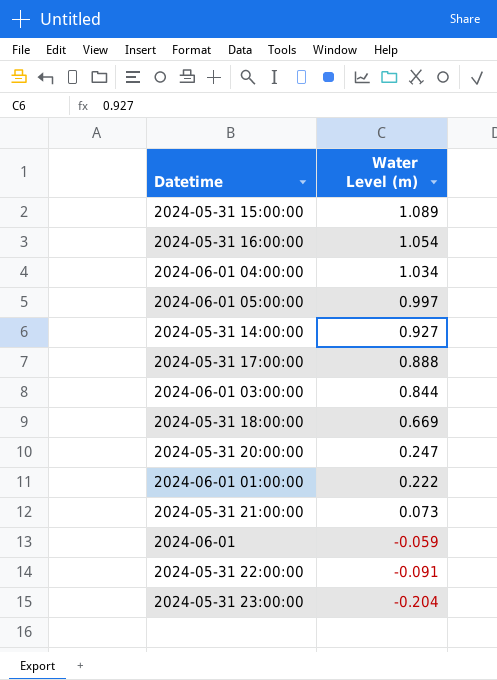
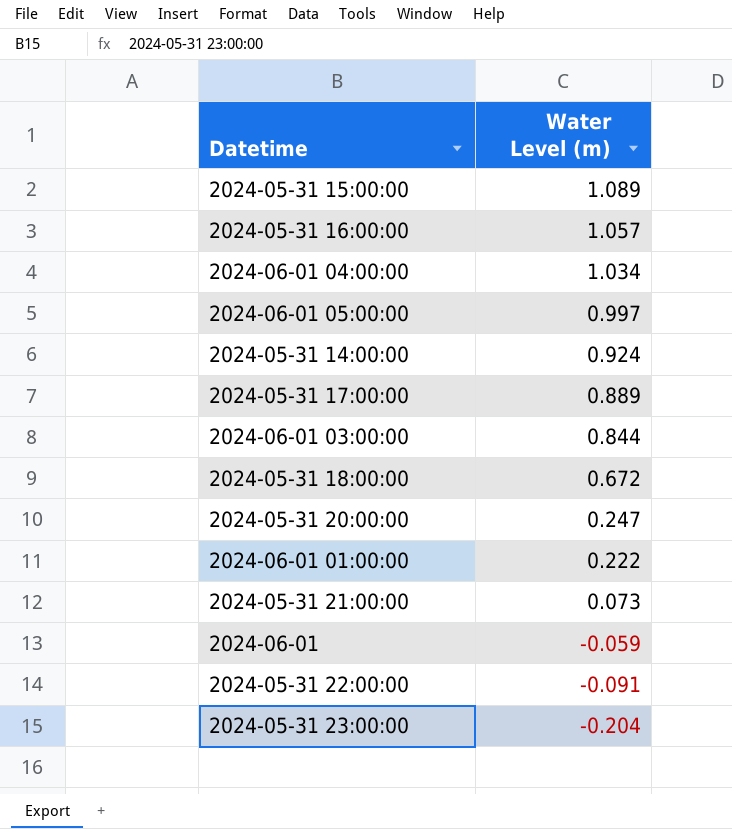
2024-05-31 16:00:00 | Water Level (m): 1.054 -> 1.057
2024-05-31 14:00:00 | Water Level (m): 0.927 -> 0.924
2024-05-31 17:00:00 | Water Level (m): 0.888 -> 0.889
2024-05-31 18:00:00 | Water Level (m): 0.669 -> 0.672

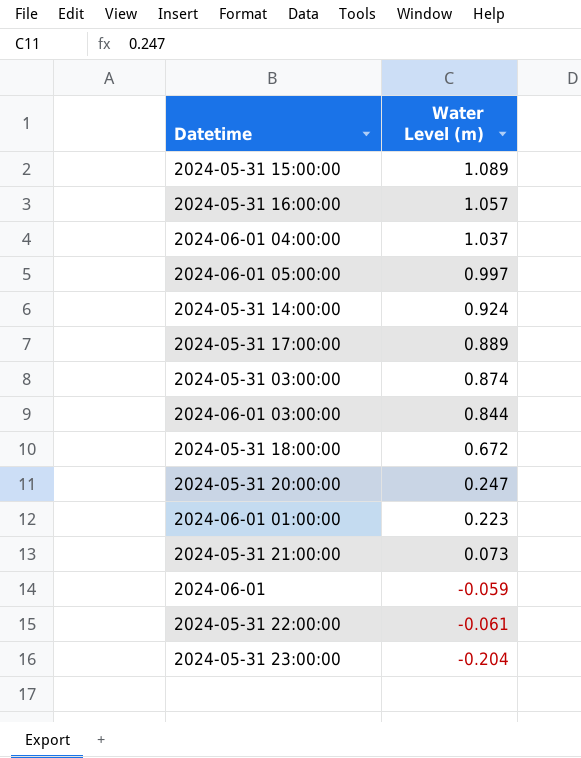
2024-06-01 04:00:00 | Water Level (m): 1.034 -> 1.037
row 2024-05-31 03:00:00: none -> 0.874
2024-06-01 01:00:00 | Water Level (m): 0.222 -> 0.223
2024-05-31 22:00:00 | Water Level (m): -0.091 -> -0.061

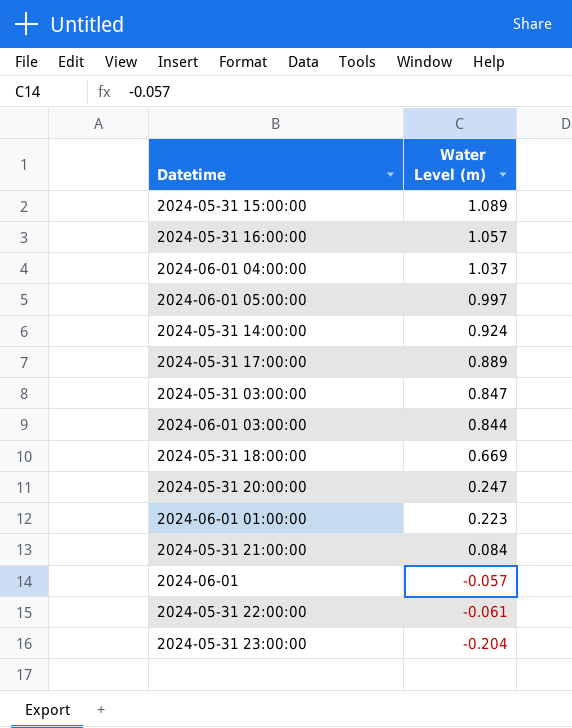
2024-05-31 03:00:00 | Water Level (m): 0.874 -> 0.847
2024-05-31 18:00:00 | Water Level (m): 0.672 -> 0.669
2024-05-31 21:00:00 | Water Level (m): 0.073 -> 0.084
2024-06-01 | Water Level (m): -0.059 -> -0.057

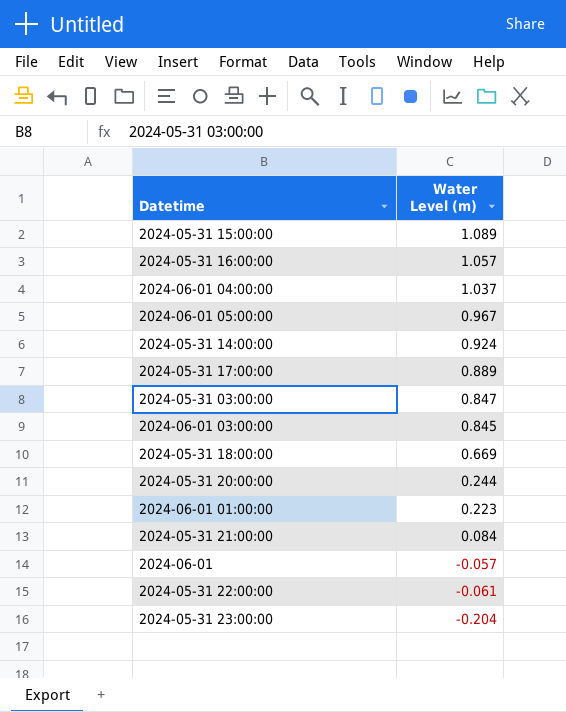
2024-06-01 05:00:00 | Water Level (m): 0.997 -> 0.967
2024-06-01 03:00:00 | Water Level (m): 0.844 -> 0.845
2024-05-31 20:00:00 | Water Level (m): 0.247 -> 0.244

